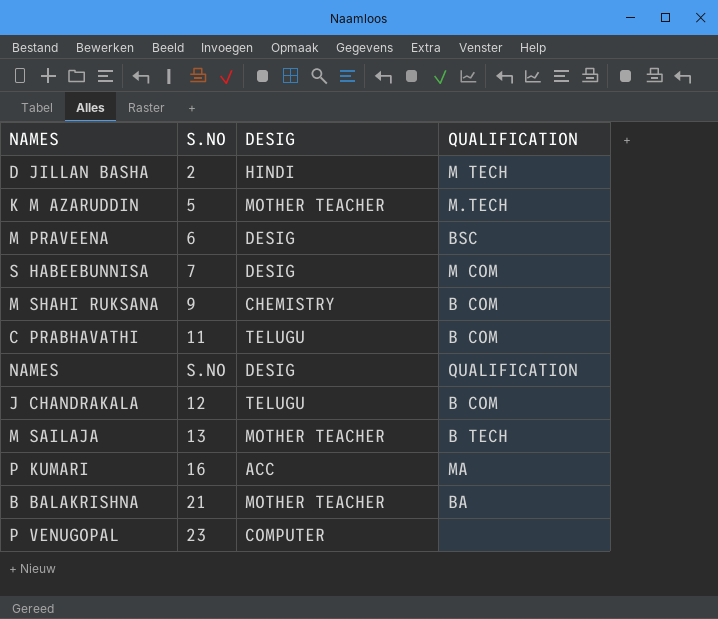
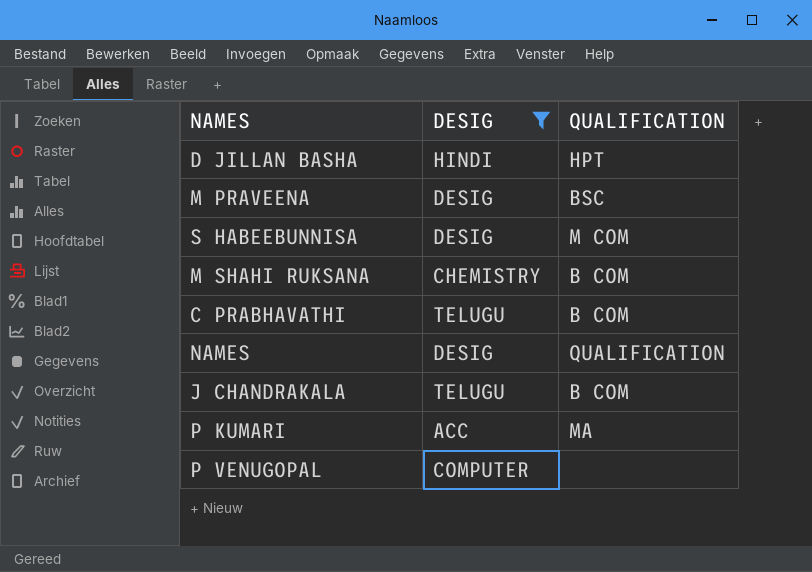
filter: none -> DESIG != MOTHER TEACHER
column S.NO | position: 2 -> none
D JILLAN BASHA | QUALIFICATION: M TECH -> HPT

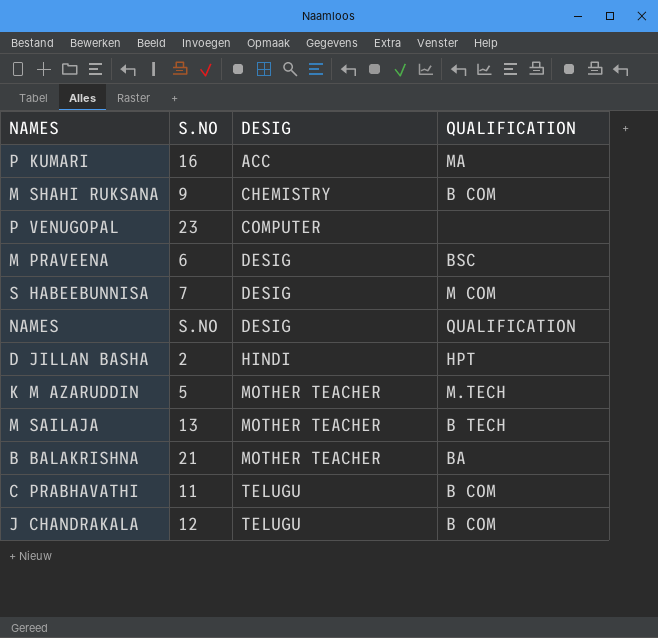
filter: DESIG != MOTHER TEACHER -> none
row order: none -> DESIG ascending
column S.NO | position: none -> 2

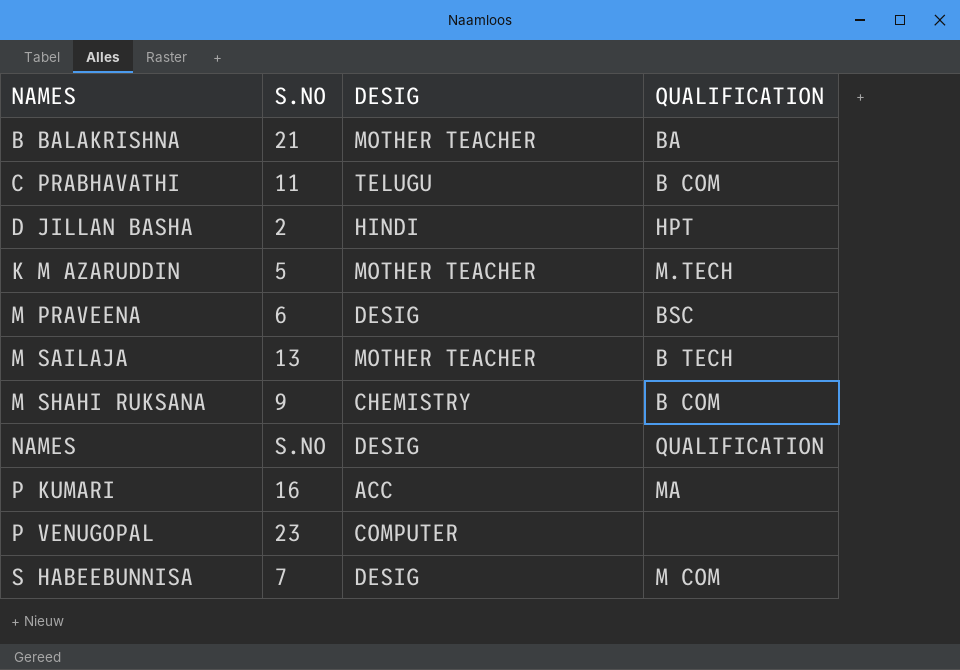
row order: DESIG ascending -> NAMES ascending
row J CHANDRAKALA: 12 | TELUGU | B COM -> none

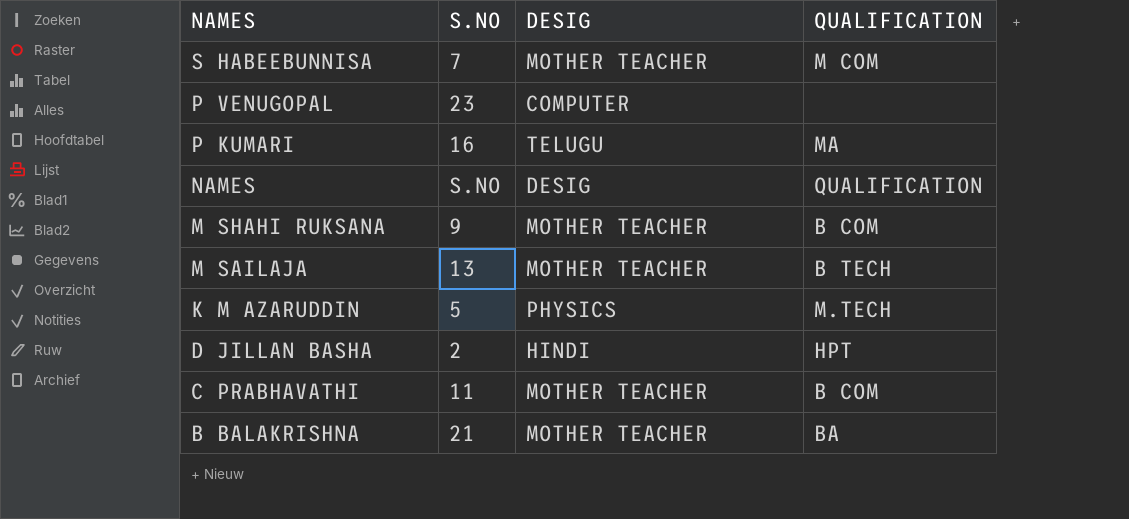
row order: NAMES ascending -> NAMES descending
row M PRAVEENA: 6 | DESIG | BSC -> none
S HABEEBUNNISA | DESIG: DESIG -> MOTHER TEACHER
P KUMARI | DESIG: ACC -> TELUGU
M SHAHI RUKSANA | DESIG: CHEMISTRY -> MOTHER TEACHER
K M AZARUDDIN | DESIG: MOTHER TEACHER -> PHYSICS
C PRABHAVATHI | DESIG: TELUGU -> MOTHER TEACHER

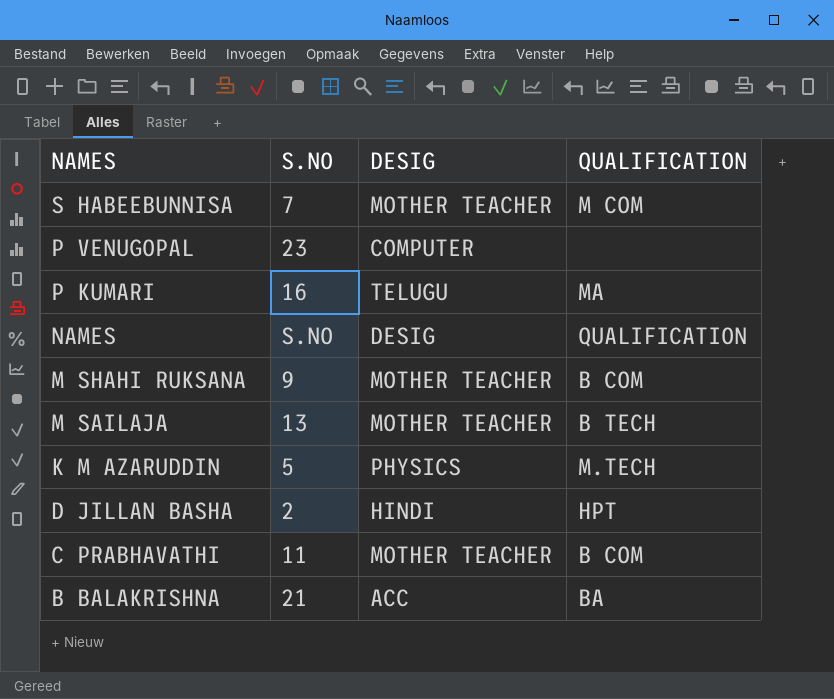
B BALAKRISHNA | DESIG: MOTHER TEACHER -> ACC

